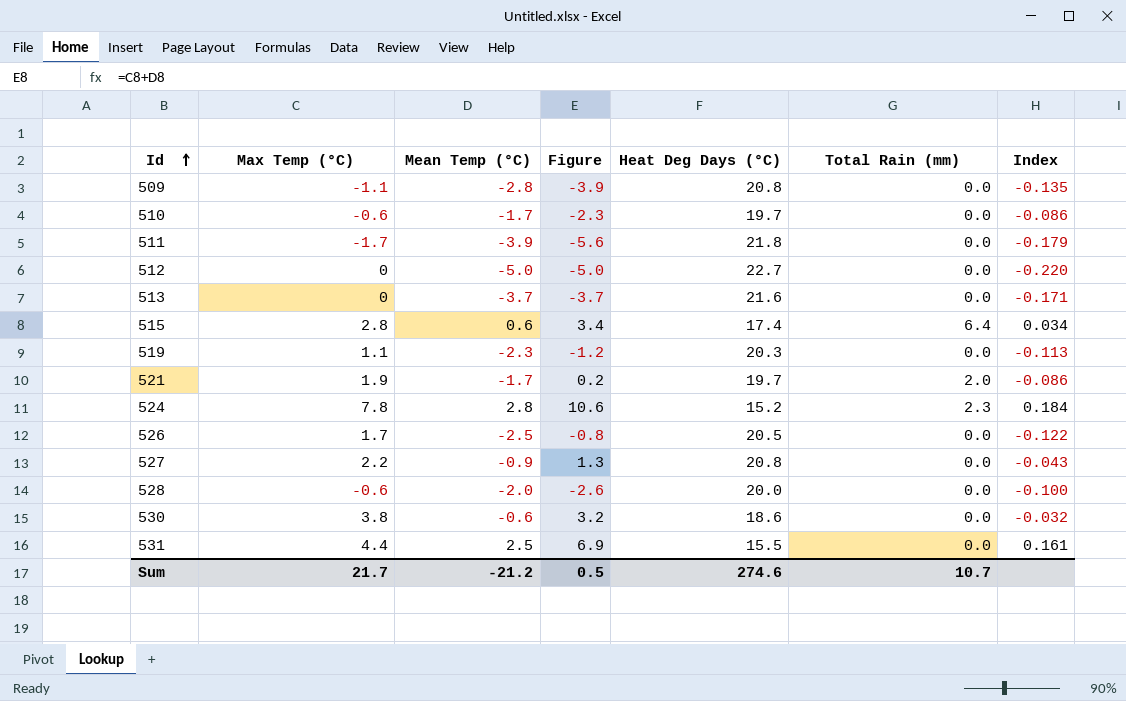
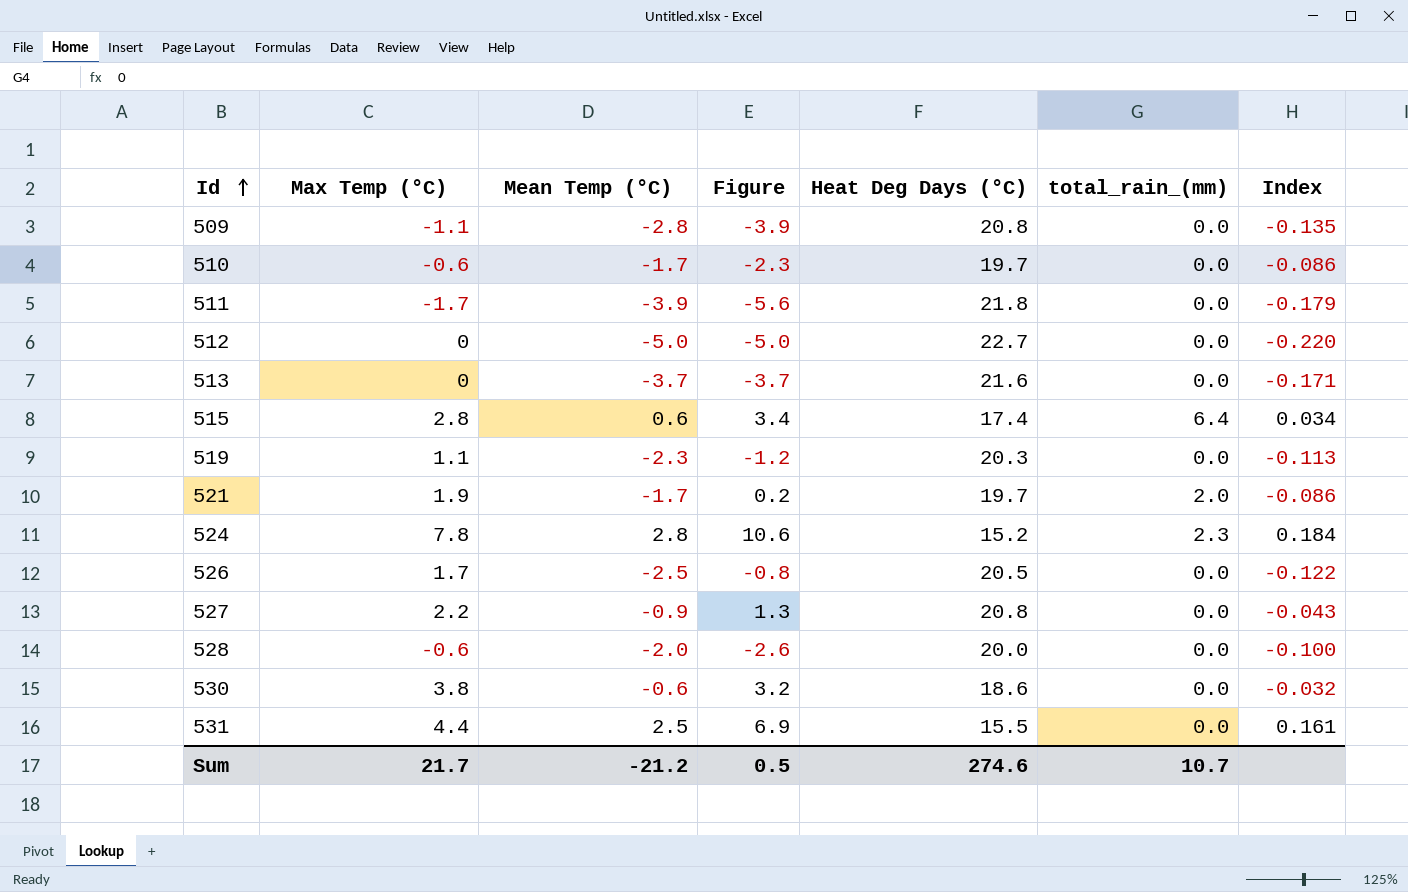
column name: Total Rain (mm) -> total_rain_(mm)

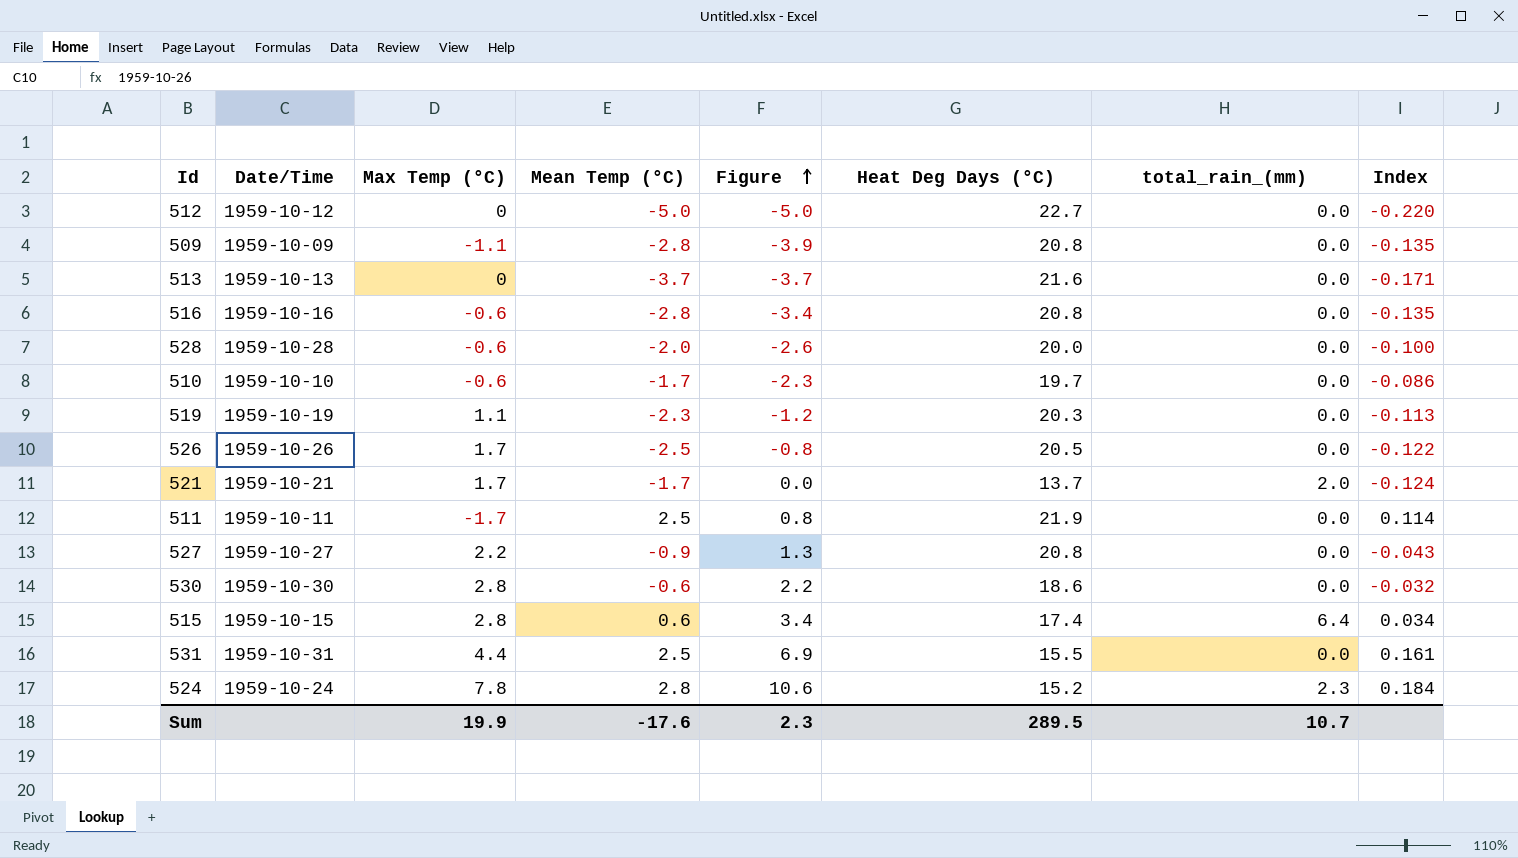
row order: Id ascending -> Figure ascending
column Date/Time | position: none -> 2
row 516: none -> 1959-10-16 | -0.6 | -2.8 | -3.4 | 20.8 | 0.0 | -0.135
521 | Max Temp (°C): 1.9 -> 1.7
521 | Figure: 0.2 -> 0.0
521 | Heat Deg Days (°C): 19.7 -> 13.7
521 | Index: -0.086 -> -0.124
511 | Mean Temp (°C): -3.9 -> 2.5
511 | Figure: -5.6 -> 0.8
511 | Heat Deg Days (°C): 21.8 -> 21.9
511 | Index: -0.179 -> 0.114
530 | Max Temp (°C): 3.8 -> 2.8
530 | Figure: 3.2 -> 2.2
Sum | Max Temp (°C): 21.7 -> 19.9
Sum | Mean Temp (°C): -21.2 -> -17.6
Sum | Figure: 0.5 -> 2.3
Sum | Heat Deg Days (°C): 274.6 -> 289.5

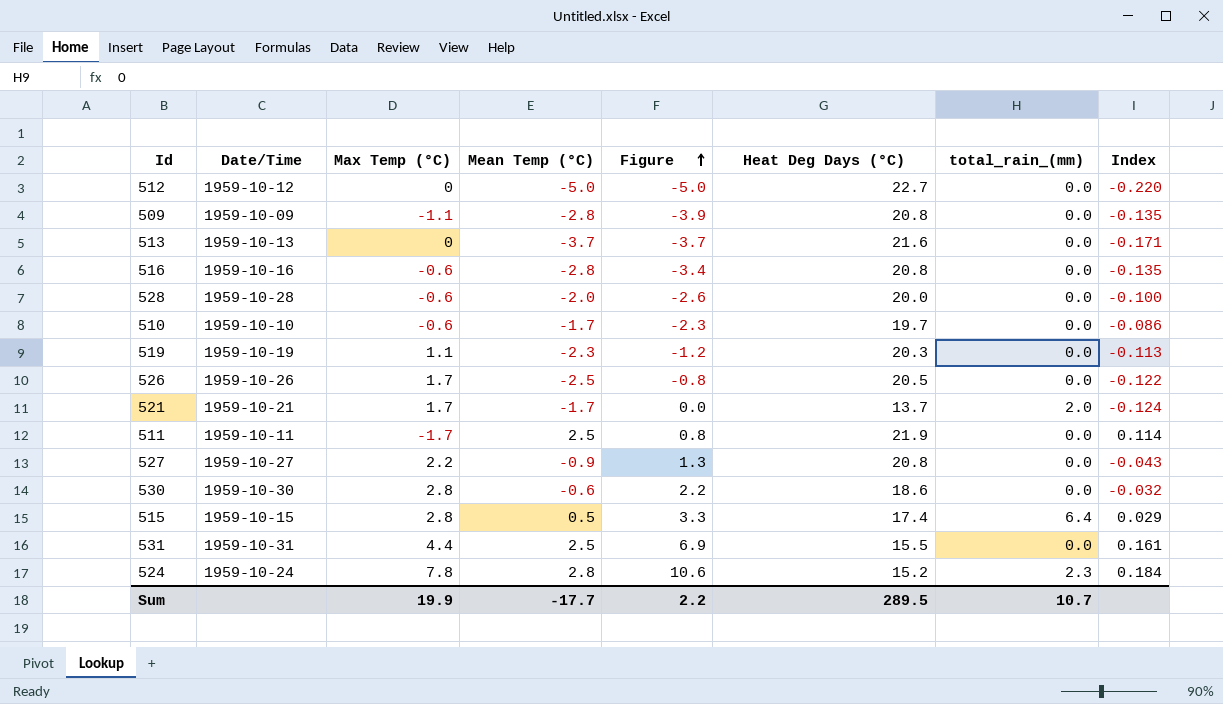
515 | Mean Temp (°C): 0.6 -> 0.5
515 | Figure: 3.4 -> 3.3
515 | Index: 0.034 -> 0.029
Sum | Mean Temp (°C): -17.6 -> -17.7
Sum | Figure: 2.3 -> 2.2

